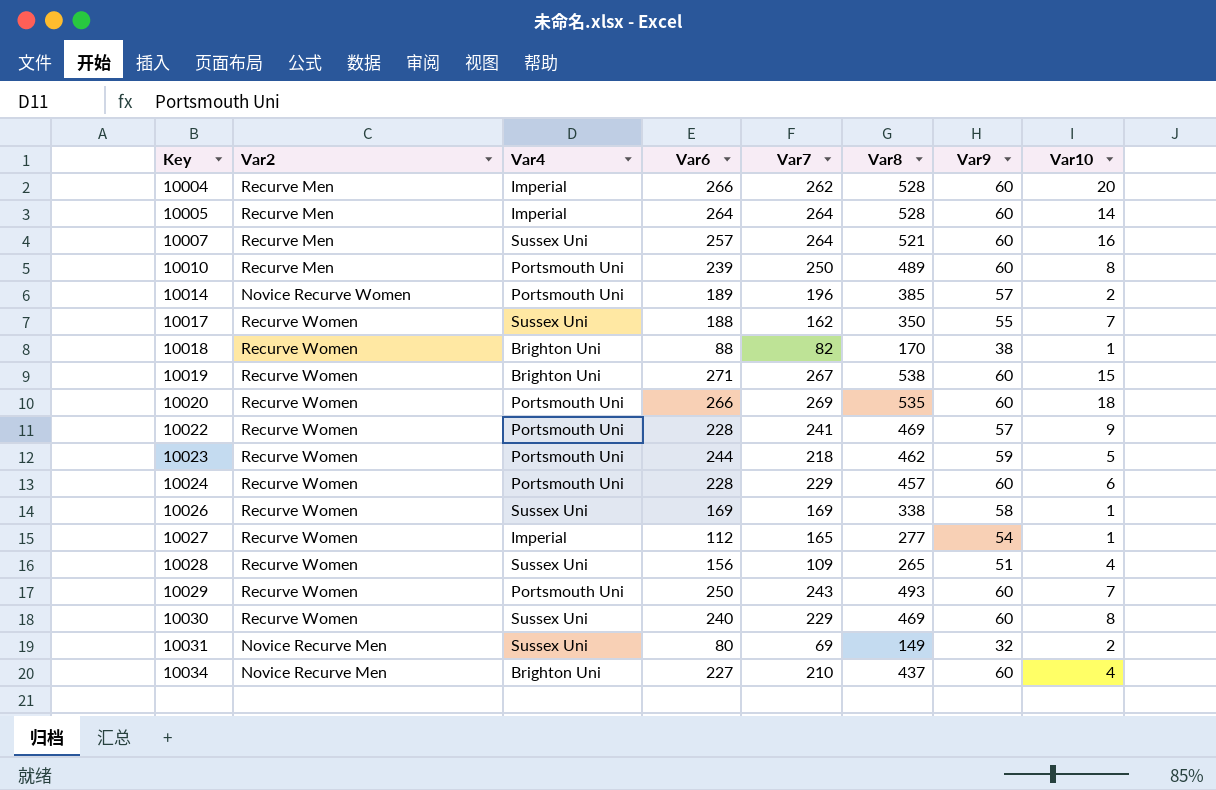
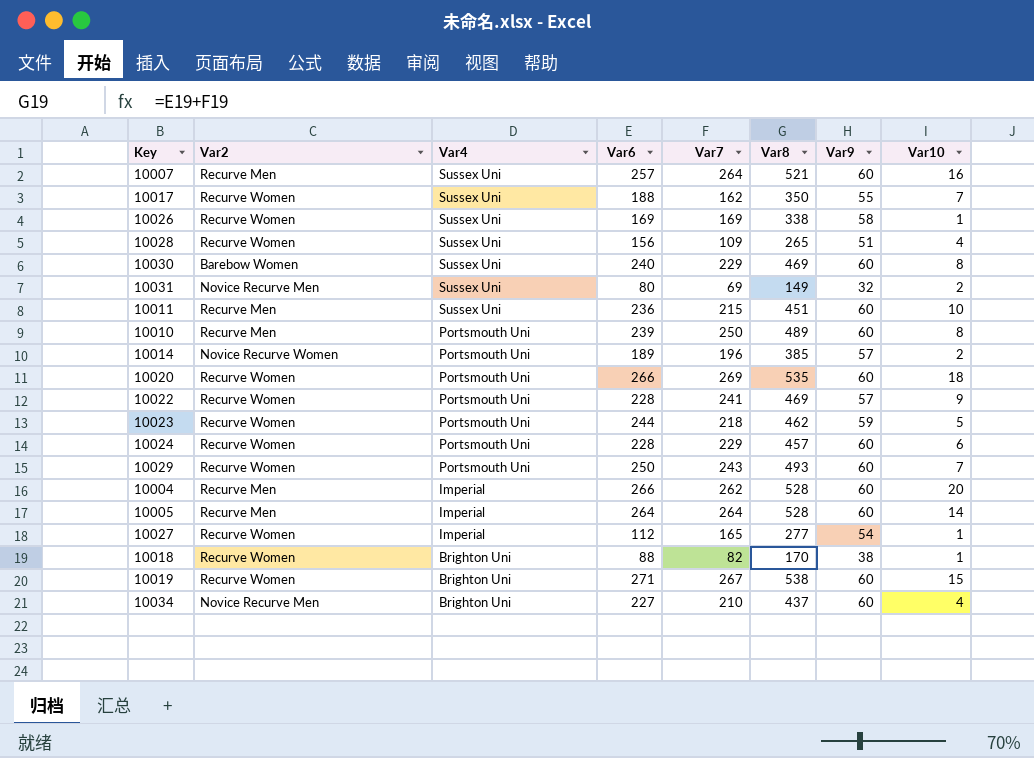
row order: Key ascending -> Var4 descending
10030 | Var2: Recurve Women -> Barebow Women
row 10011: none -> Recurve Men | Sussex Uni | 236 | 215 | 451 | 60 | 10

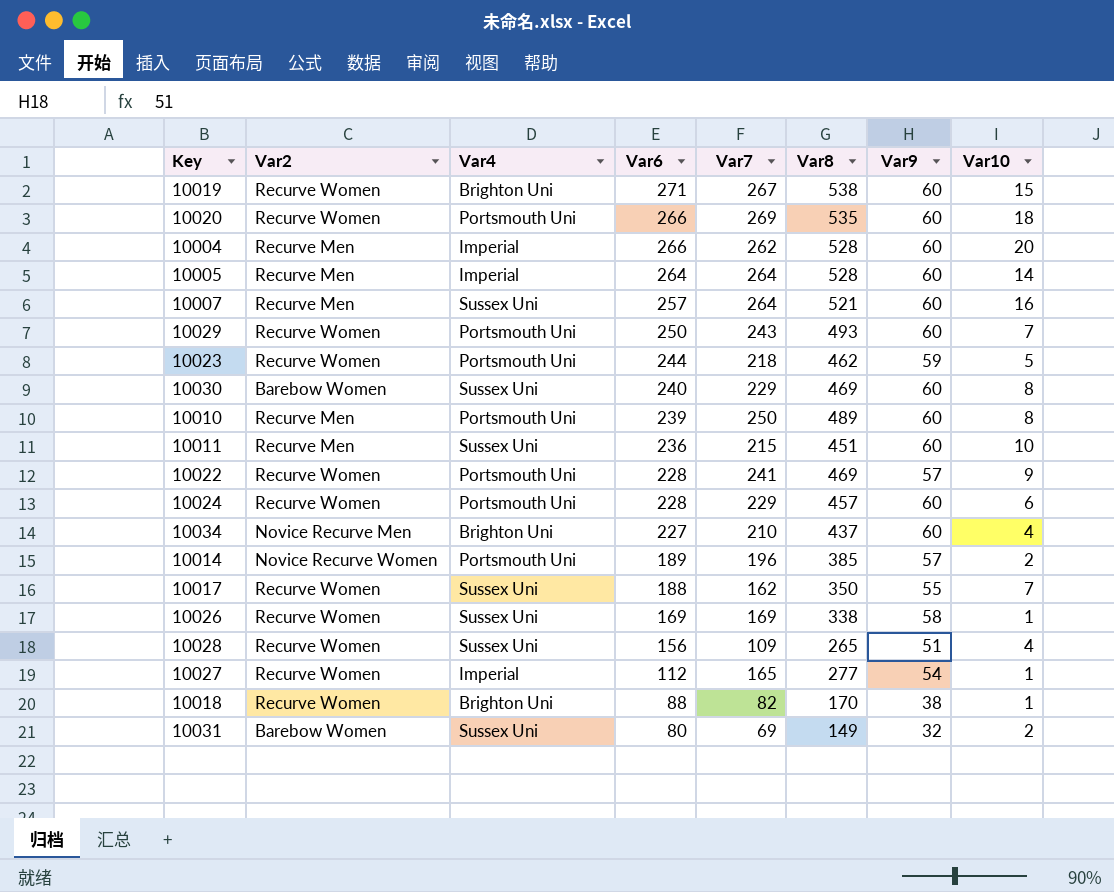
row order: Var4 descending -> Var6 descending
10031 | Var2: Novice Recurve Men -> Barebow Women

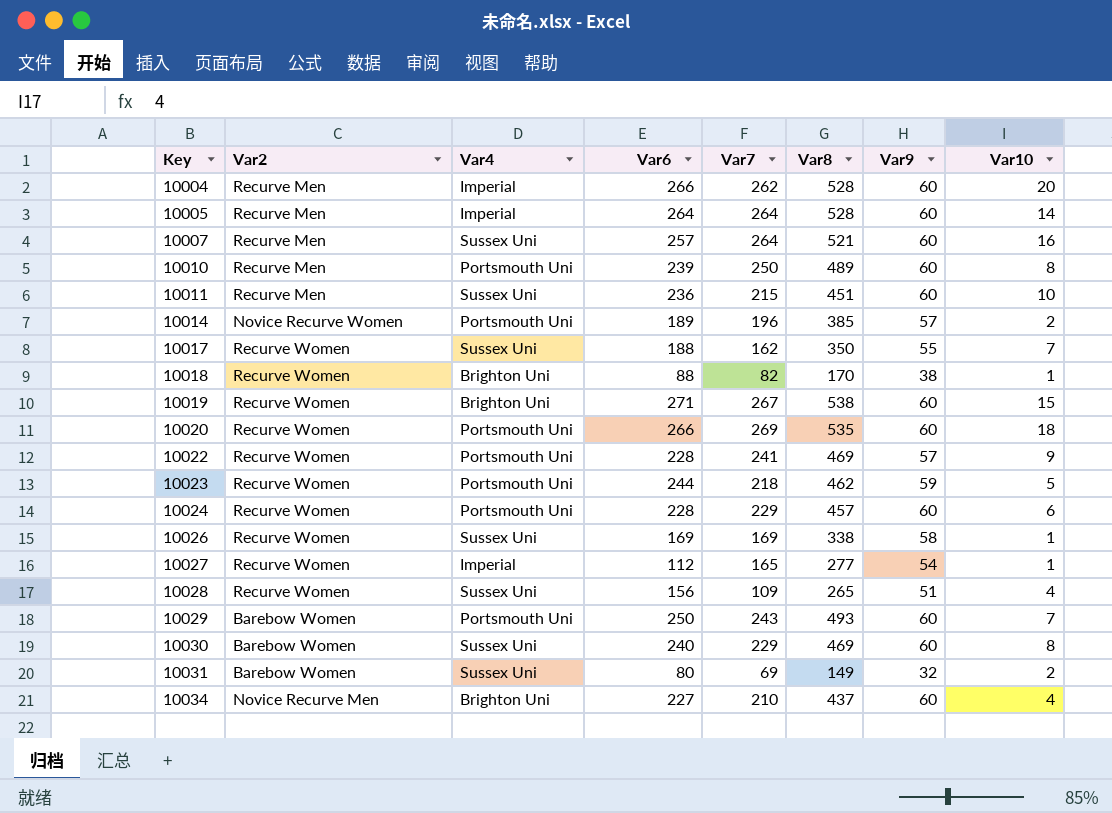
row order: Var6 descending -> Key ascending
10029 | Var2: Recurve Women -> Barebow Women

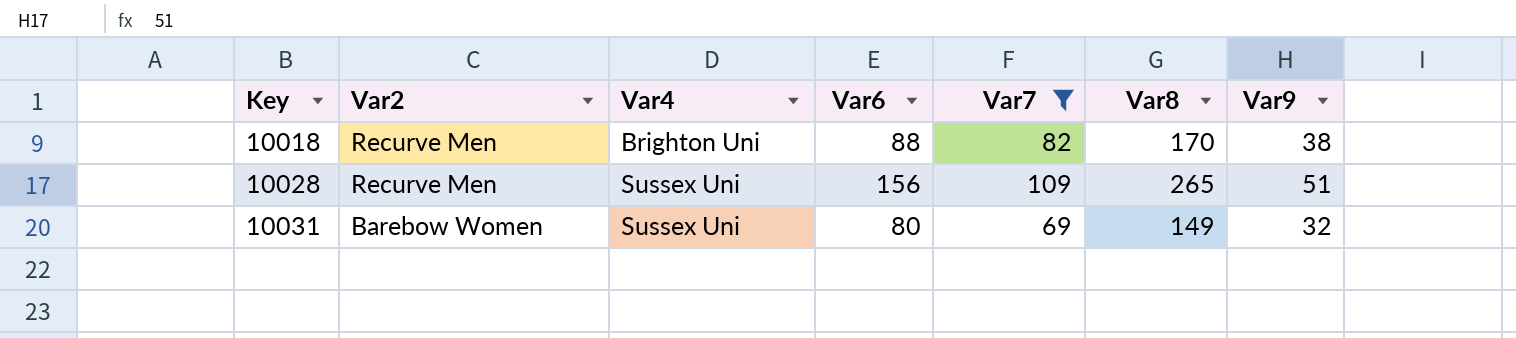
filter: none -> Var7 <= 109
column Var10 | position: 8 -> none
10018 | Var2: Recurve Women -> Recurve Men
10028 | Var2: Recurve Women -> Recurve Men

